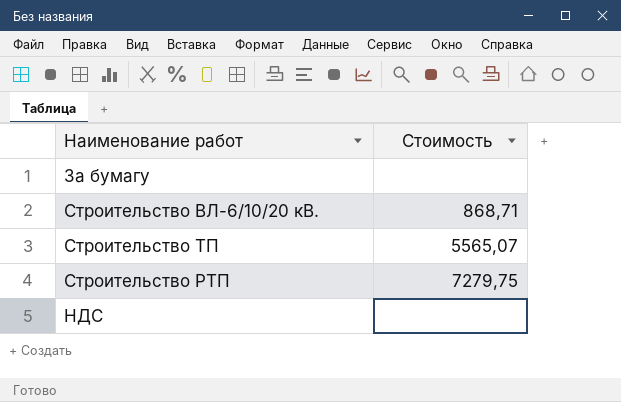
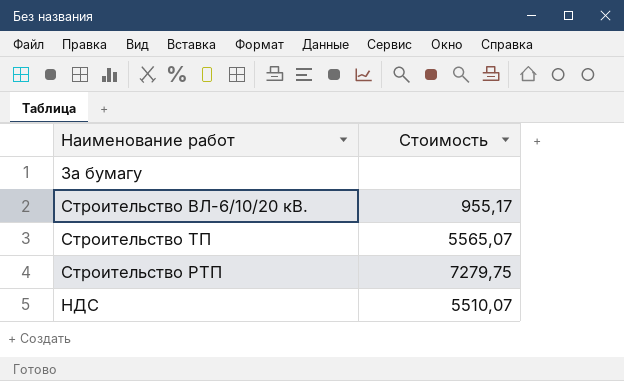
Строительство ВЛ-6/10/20 кВ. | Стоимость: 868,71 -> 955,17
НДС | Стоимость: none -> 5510,07

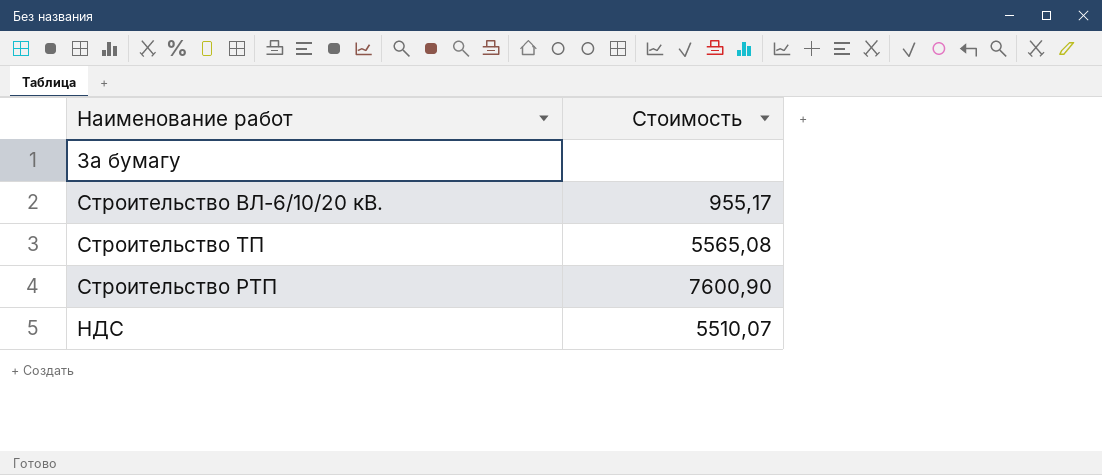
Строительство ТП | Стоимость: 5565,07 -> 5565,08
Строительство РТП | Стоимость: 7279,75 -> 7600,90

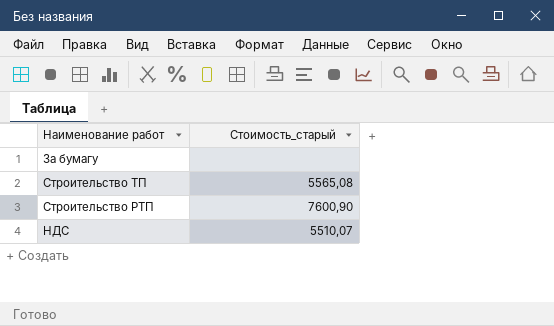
column name: Стоимость -> Стоимость_старый
row Строительство ВЛ-6/10/20 кВ.: 955,17 -> none

